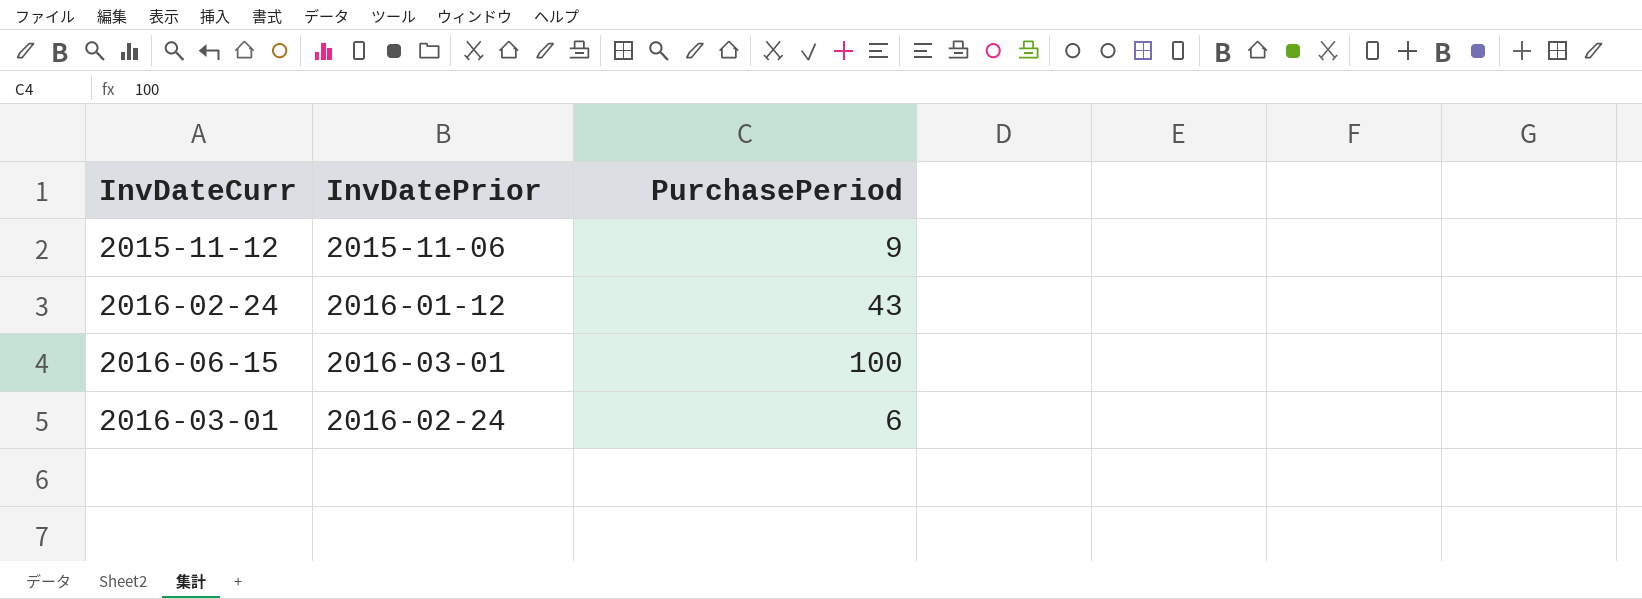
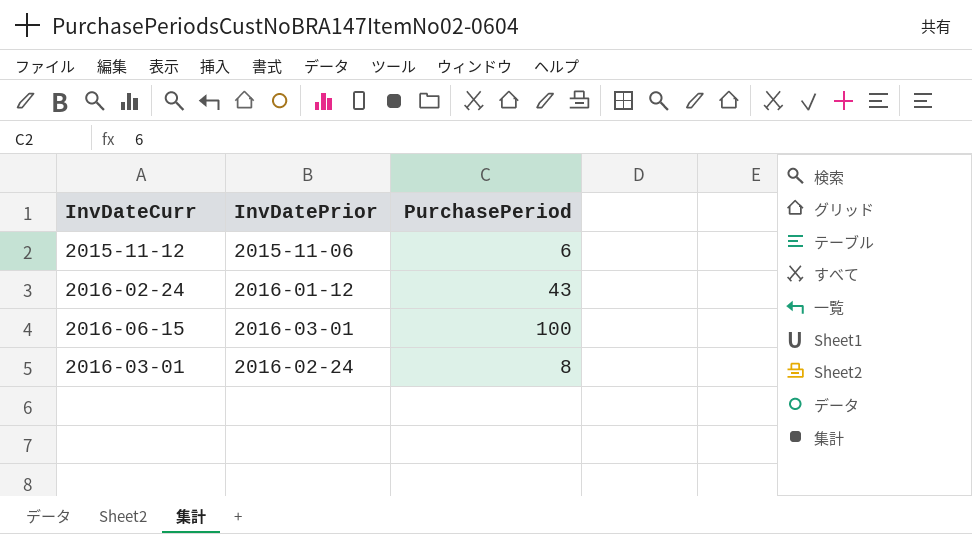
2015-11-12 | PurchasePeriod: 9 -> 6
2016-03-01 | PurchasePeriod: 6 -> 8

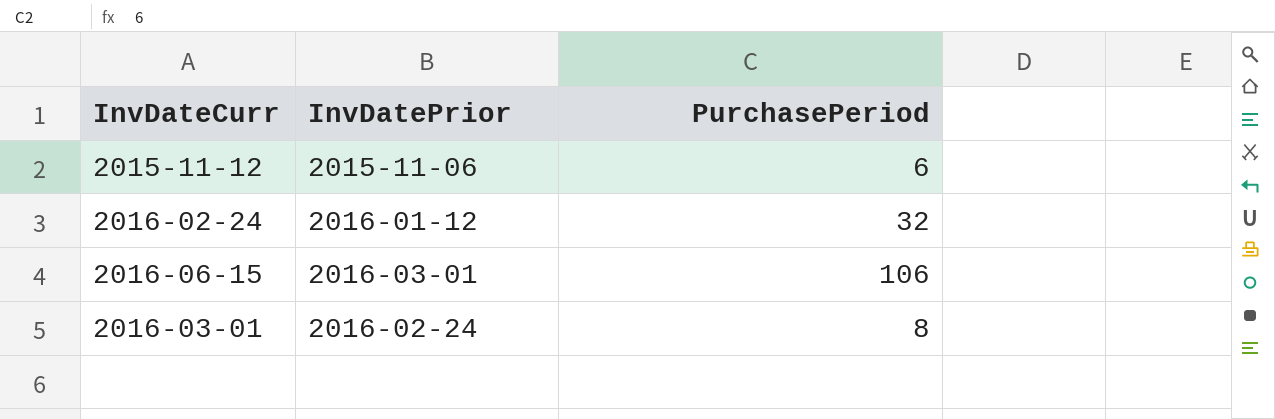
2016-02-24 | PurchasePeriod: 43 -> 32
2016-06-15 | PurchasePeriod: 100 -> 106

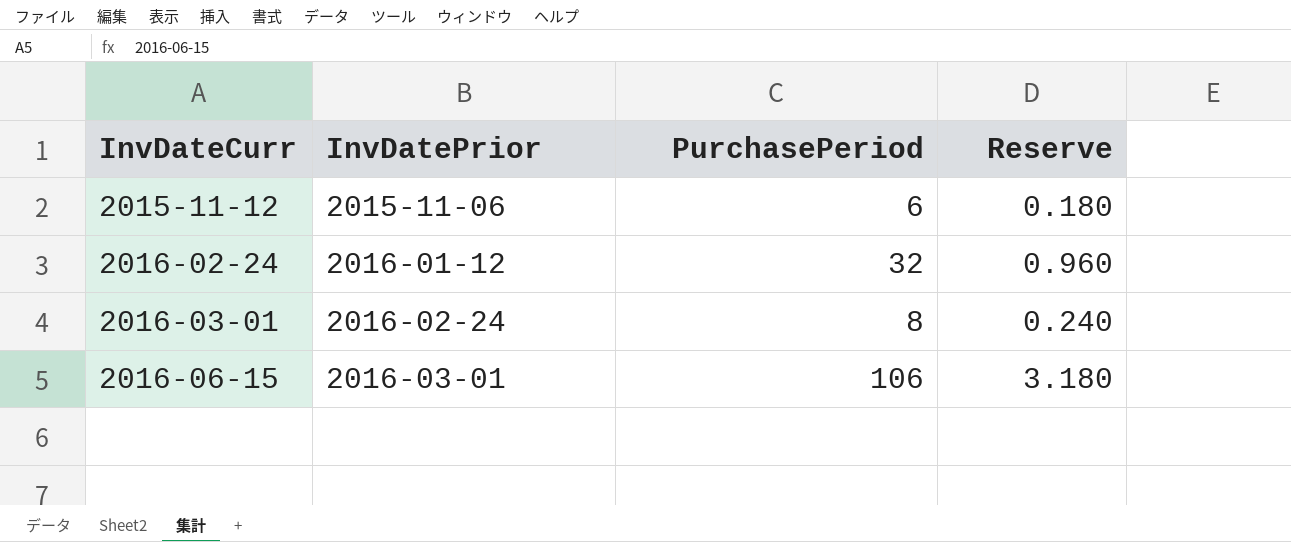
row order: none -> InvDateCurr ascending
column Reserve | formula: none -> [PurchasePeriod] * 0.03

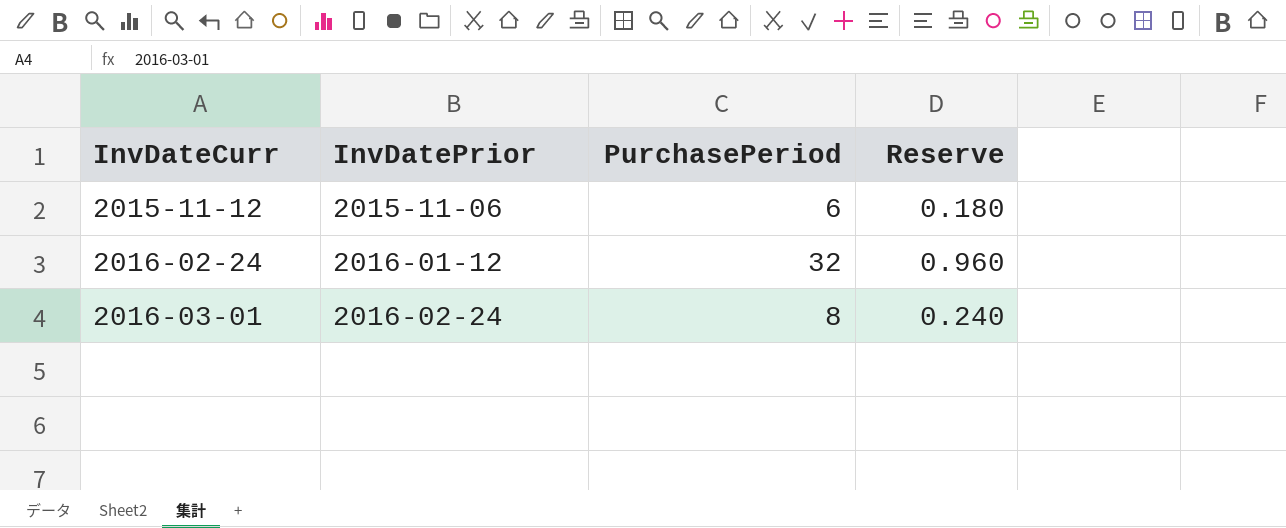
row 2016-06-15: 2016-03-01 | 106 | 3.180 -> none

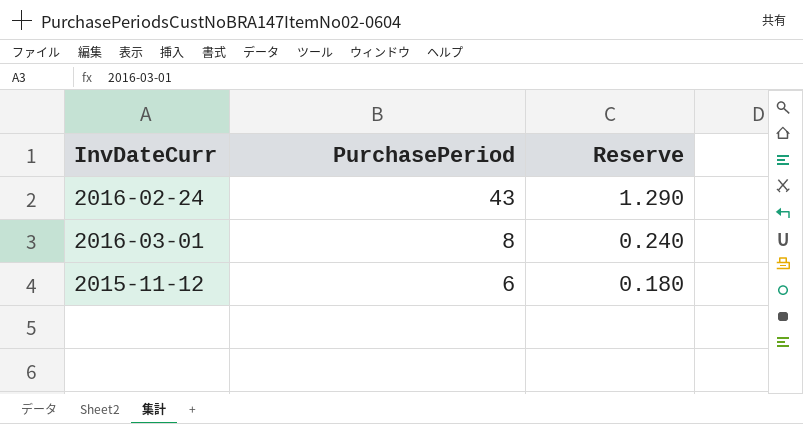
row order: InvDateCurr ascending -> PurchasePeriod descending
column InvDatePrior | position: 2 -> none
2016-02-24 | PurchasePeriod: 32 -> 43
2016-02-24 | Reserve: 0.960 -> 1.290

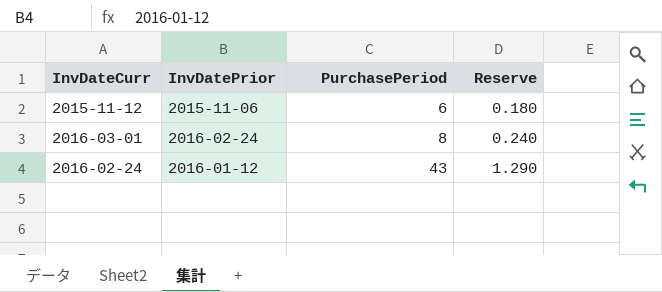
row order: PurchasePeriod descending -> PurchasePeriod ascending
column InvDatePrior | position: none -> 2

